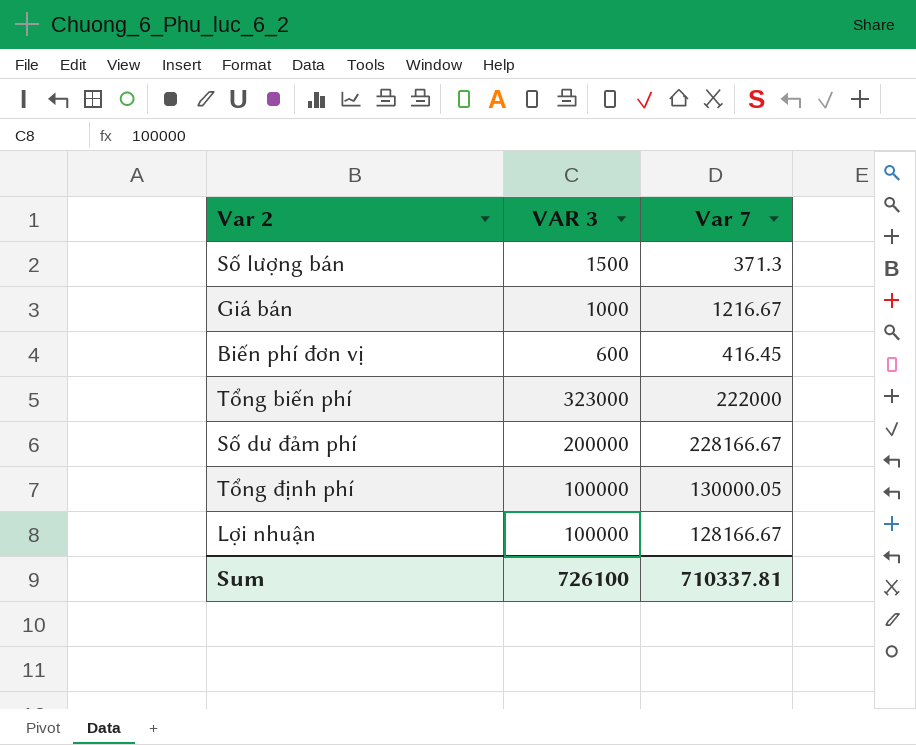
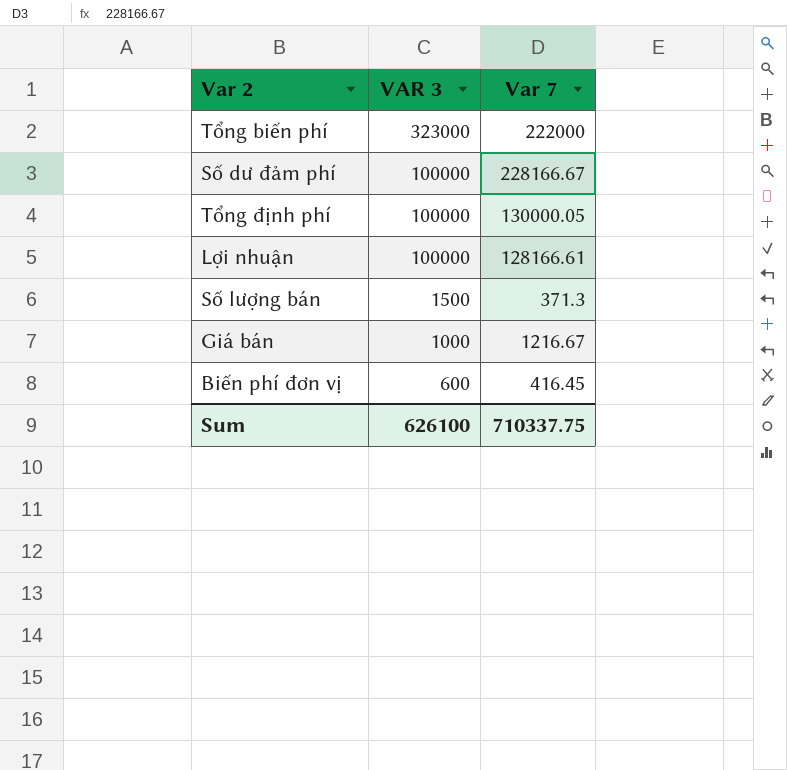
row order: none -> VAR 3 descending
Số dư đảm phí | VAR 3: 200000 -> 100000
Lợi nhuận | Var 7: 128166.67 -> 128166.61
Sum | VAR 3: 726100 -> 626100
Sum | Var 7: 710337.81 -> 710337.75

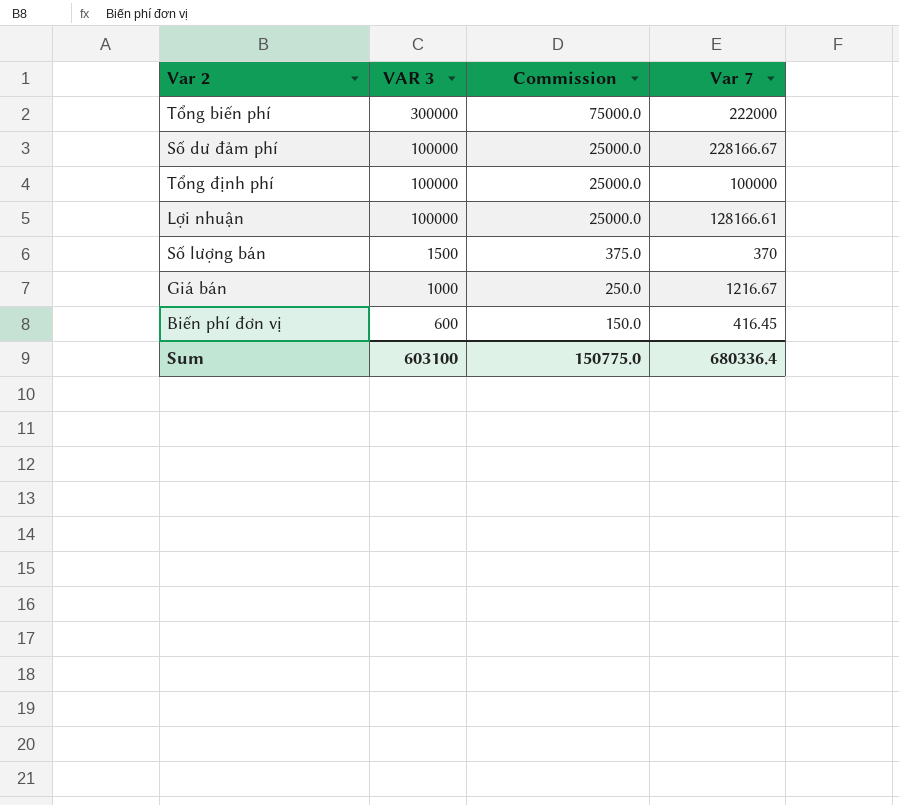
column Commission | formula: none -> [VAR 3] * 0.25
Tổng biến phí | VAR 3: 323000 -> 300000
Tổng định phí | Var 7: 130000.05 -> 100000
Số lượng bán | Var 7: 371.3 -> 370
Sum | VAR 3: 626100 -> 603100
Sum | Var 7: 710337.75 -> 680336.4

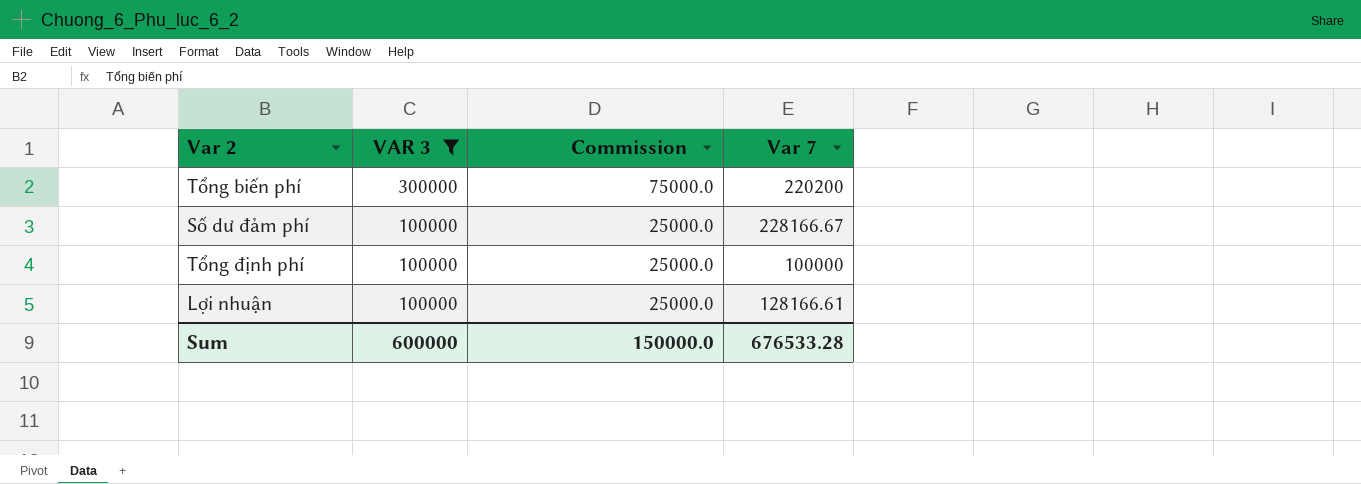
filter: none -> VAR 3 >= 100000
Tổng biến phí | Var 7: 222000 -> 220200
Sum | VAR 3: 603100 -> 600000
Sum | Commission: 150775.0 -> 150000.0
Sum | Var 7: 680336.4 -> 676533.28

